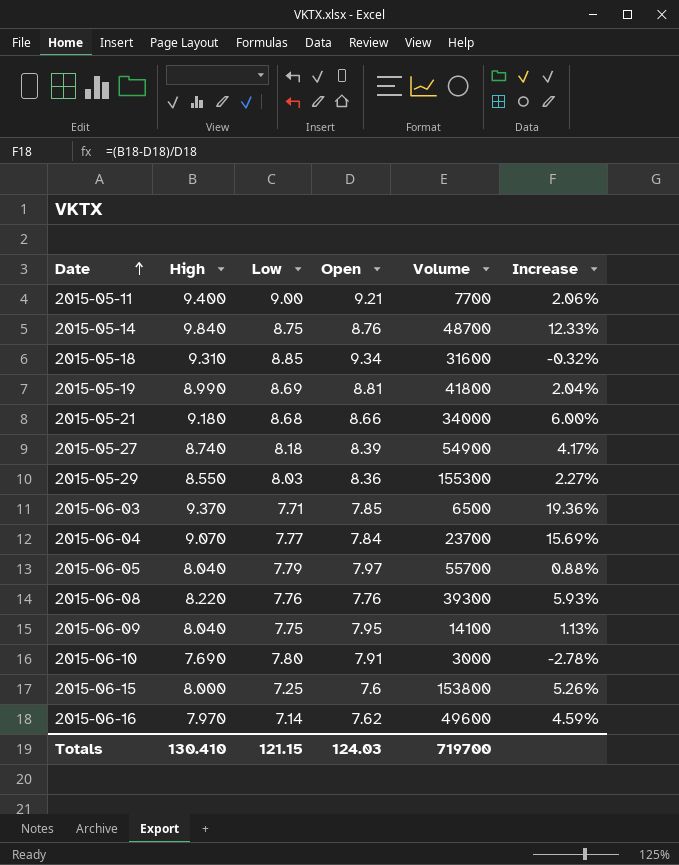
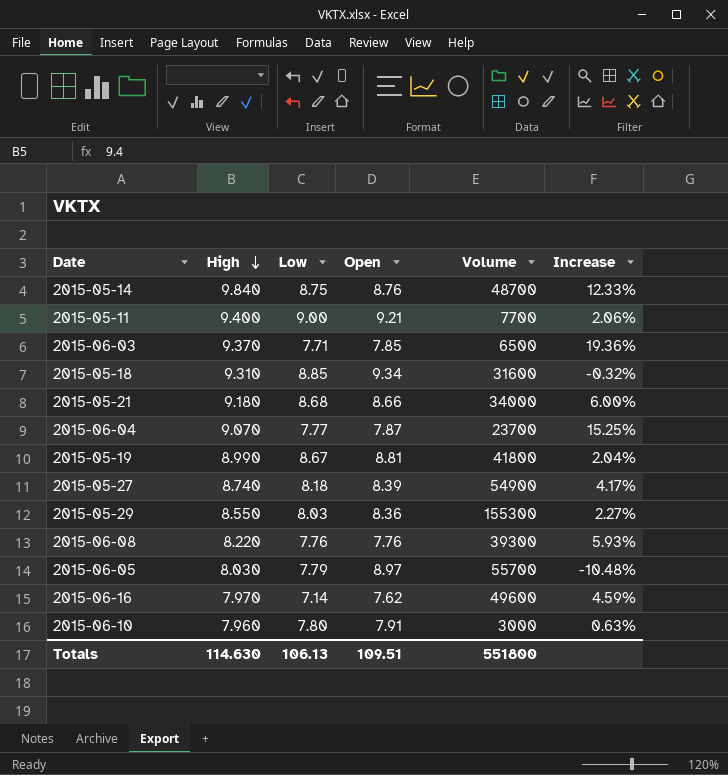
row order: Date ascending -> High descending
row 2015-06-09: 8.040 | 7.75 | 7.95 | 14100 | 1.13% -> none
row 2015-06-15: 8.000 | 7.25 | 7.6 | 153800 | 5.26% -> none
2015-06-04 | Open: 7.84 -> 7.87
2015-06-04 | Increase: 15.69% -> 15.25%
2015-05-19 | Low: 8.69 -> 8.67
2015-06-05 | High: 8.040 -> 8.030
2015-06-05 | Open: 7.97 -> 8.97
2015-06-05 | Increase: 0.88% -> -10.48%
2015-06-10 | High: 7.690 -> 7.960
2015-06-10 | Increase: -2.78% -> 0.63%
Totals | High: 130.410 -> 114.630
Totals | Low: 121.15 -> 106.13
Totals | Open: 124.03 -> 109.51
Totals | Volume: 719700 -> 551800

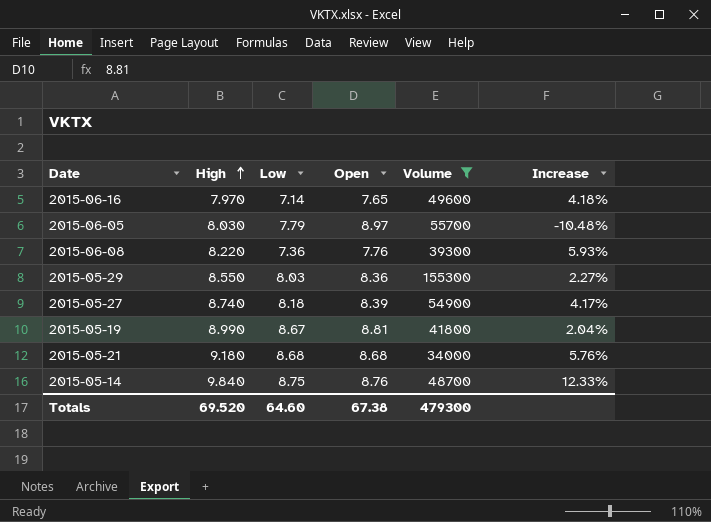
filter: none -> Volume >= 34000
row order: High descending -> High ascending
2015-06-16 | Open: 7.62 -> 7.65
2015-06-16 | Increase: 4.59% -> 4.18%
2015-06-08 | Low: 7.76 -> 7.36
2015-05-21 | Open: 8.66 -> 8.68
2015-05-21 | Increase: 6.00% -> 5.76%
Totals | High: 114.630 -> 69.520
Totals | Low: 106.13 -> 64.60
Totals | Open: 109.51 -> 67.38
Totals | Volume: 551800 -> 479300

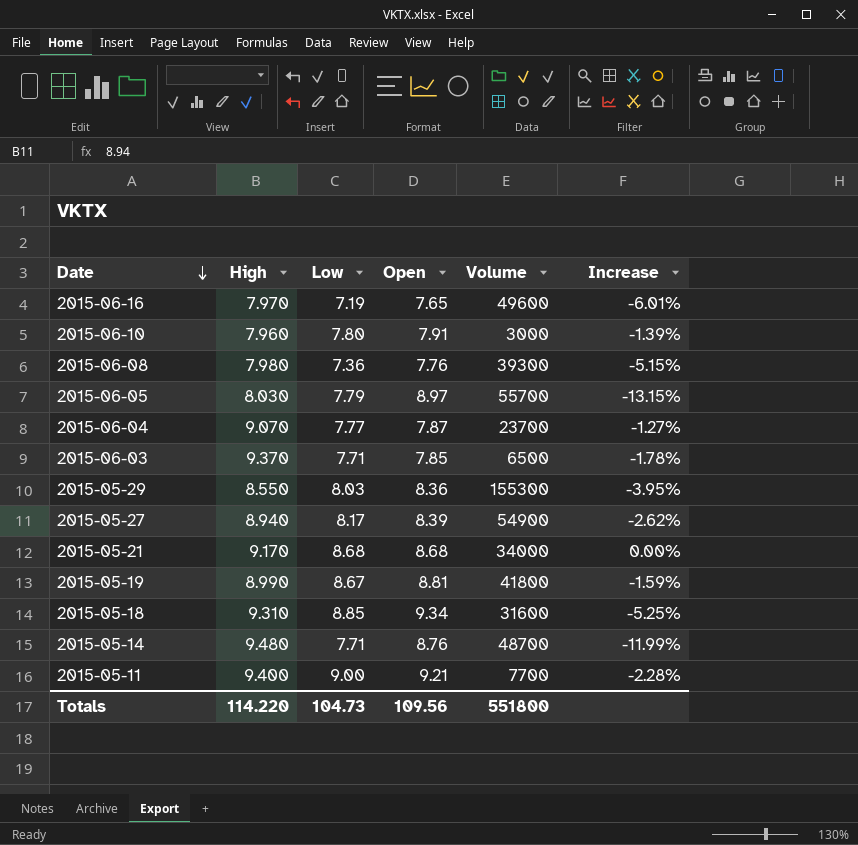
filter: Volume >= 34000 -> none
row order: High ascending -> Date descending
column Increase | formula: ([High] - [Open]) / [Open] -> ([Low] - [Open]) / [Open]
2015-06-16 | Low: 7.14 -> 7.19
2015-06-08 | High: 8.220 -> 7.980
2015-05-27 | High: 8.740 -> 8.940
2015-05-27 | Low: 8.18 -> 8.17
2015-05-21 | High: 9.180 -> 9.170
2015-05-14 | High: 9.840 -> 9.480
2015-05-14 | Low: 8.75 -> 7.71
Totals | High: 69.520 -> 114.220
Totals | Low: 64.60 -> 104.73
Totals | Open: 67.38 -> 109.56
Totals | Volume: 479300 -> 551800

